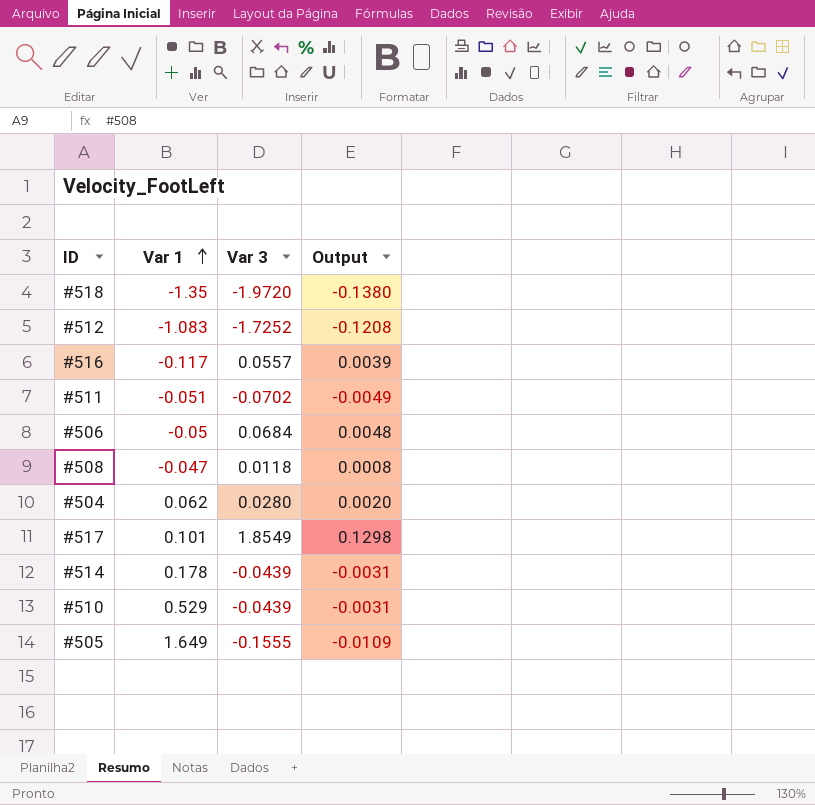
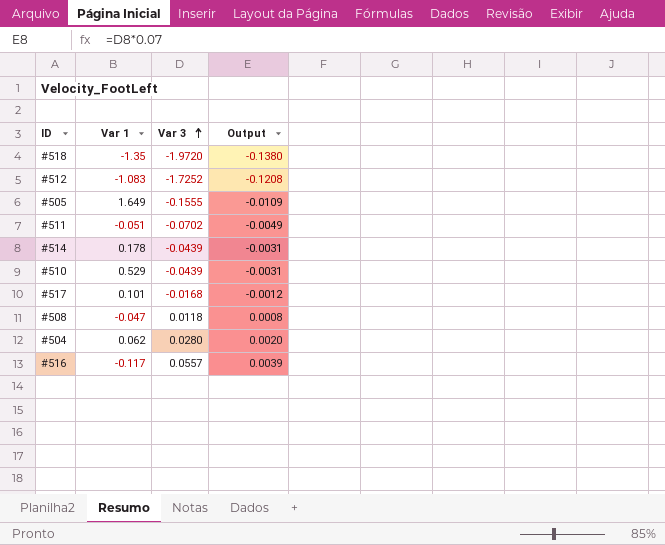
row order: Var 1 ascending -> Var 3 ascending
row #506: -0.05 | 0.0684 | 0.0048 -> none
#517 | Var 3: 1.8549 -> -0.0168
#517 | Output: 0.1298 -> -0.0012

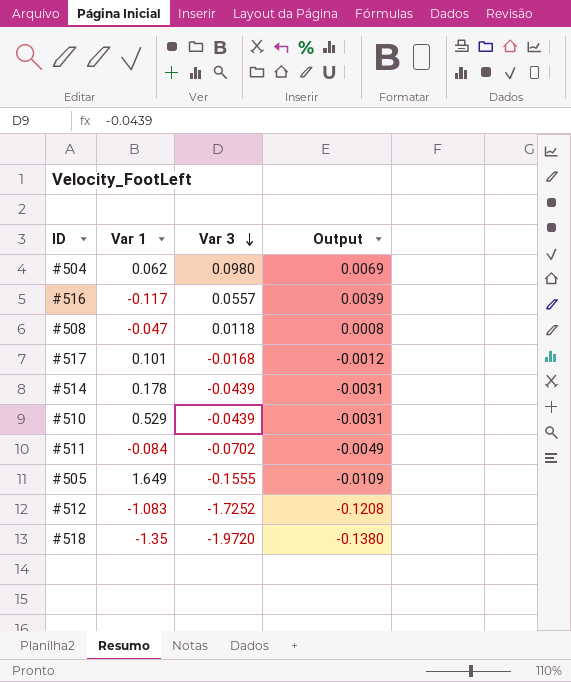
row order: Var 3 ascending -> Var 3 descending
#504 | Var 3: 0.0280 -> 0.0980
#504 | Output: 0.0020 -> 0.0069
#511 | Var 1: -0.051 -> -0.084

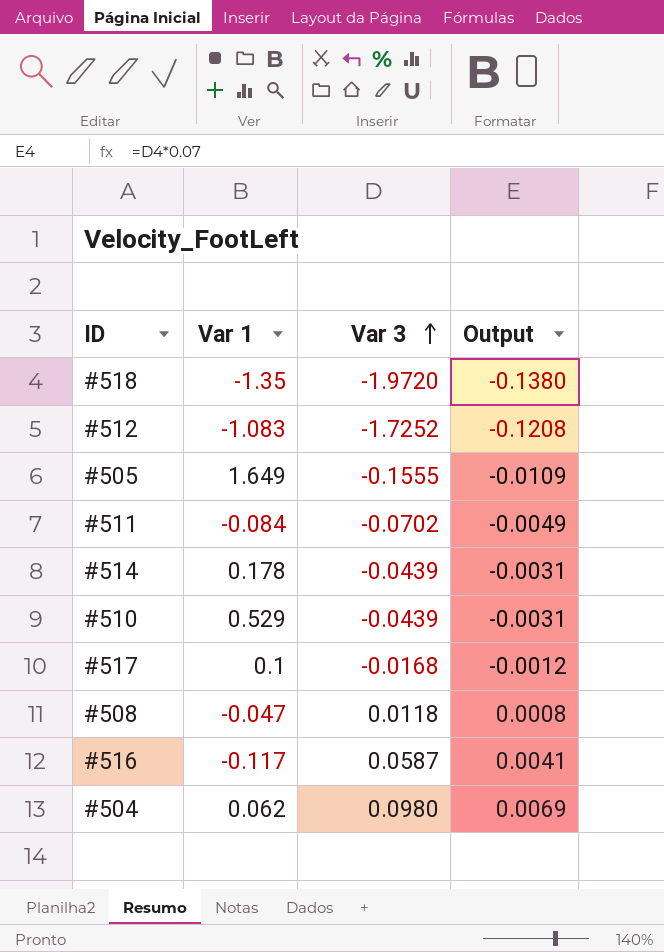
row order: Var 3 descending -> Var 3 ascending
#517 | Var 1: 0.101 -> 0.1
#516 | Var 3: 0.0557 -> 0.0587
#516 | Output: 0.0039 -> 0.0041

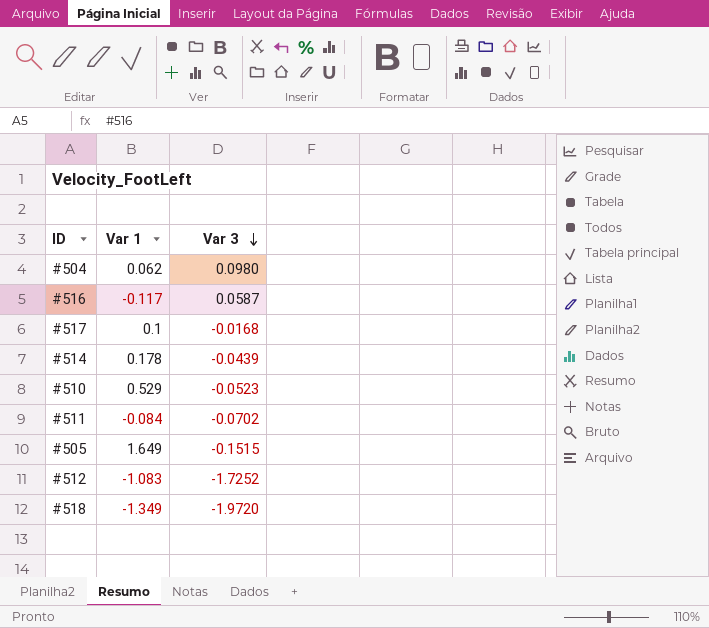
row order: Var 3 ascending -> Var 3 descending
column Output | formula: [Var 3] * 0.07 -> none
row #508: -0.047 | 0.0118 | 0.0008 -> none
#510 | Var 3: -0.0439 -> -0.0523
#505 | Var 3: -0.1555 -> -0.1515
#518 | Var 1: -1.35 -> -1.349

